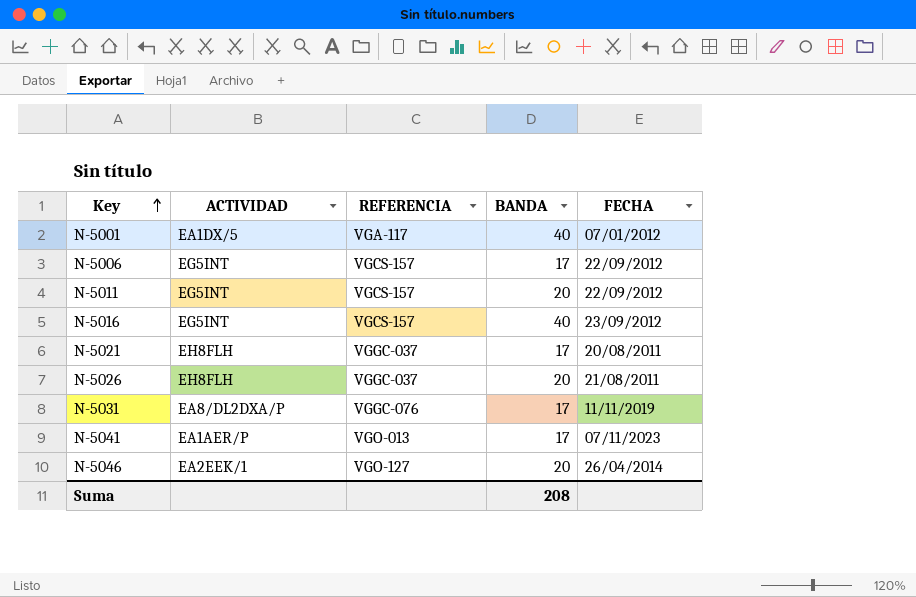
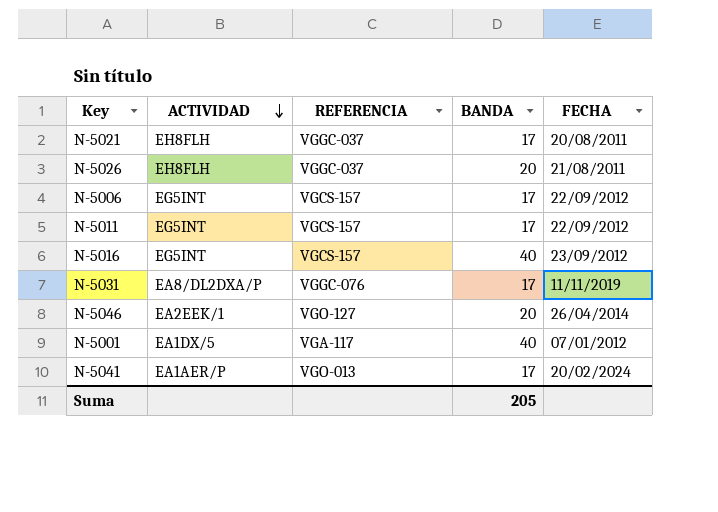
row order: Key ascending -> ACTIVIDAD descending
N-5011 | BANDA: 20 -> 17
N-5041 | FECHA: 07/11/2023 -> 20/02/2024
Suma | BANDA: 208 -> 205

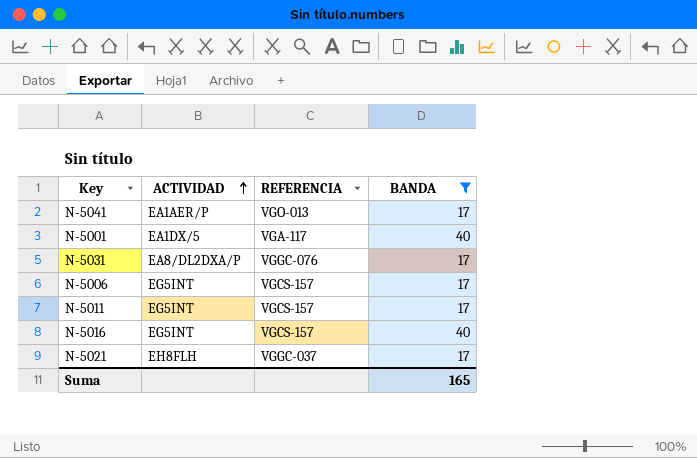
filter: none -> BANDA != 20
row order: ACTIVIDAD descending -> ACTIVIDAD ascending
column FECHA | position: 5 -> none
Suma | BANDA: 205 -> 165

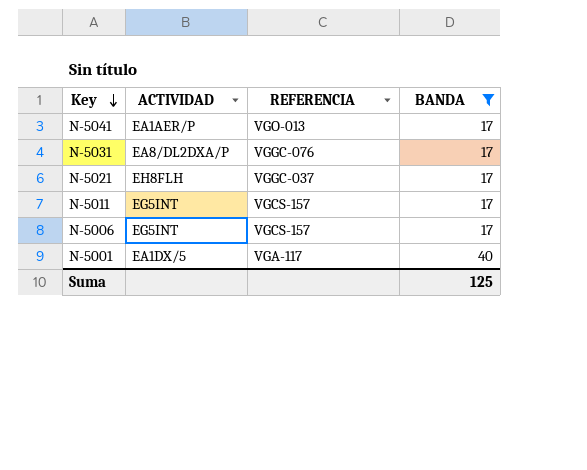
row order: ACTIVIDAD ascending -> Key descending
row N-5016: EG5INT | VGCS-157 | 40 -> none
Suma | BANDA: 165 -> 125

